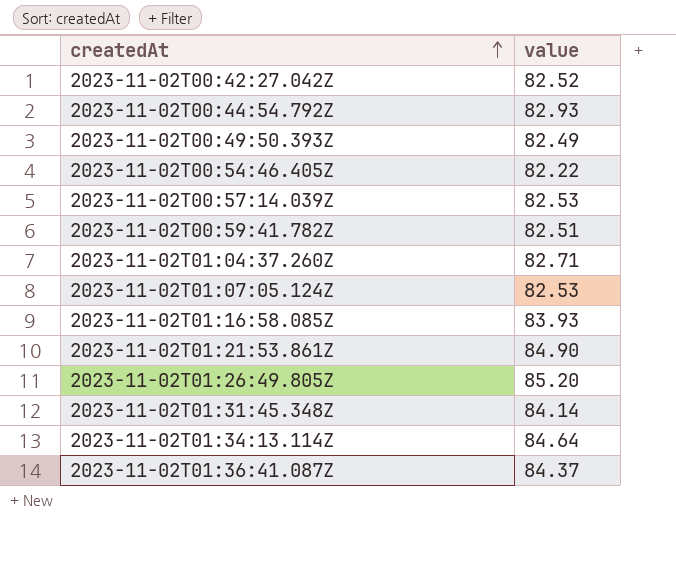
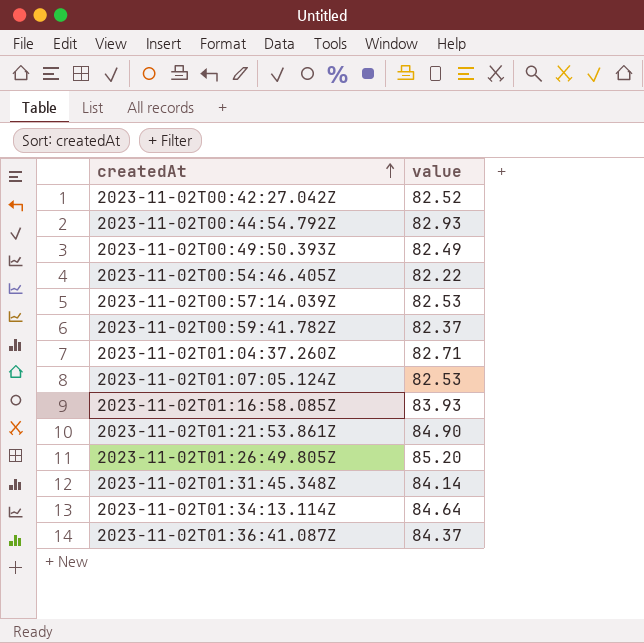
2023-11-02T00:59:41.782Z | value: 82.51 -> 82.37

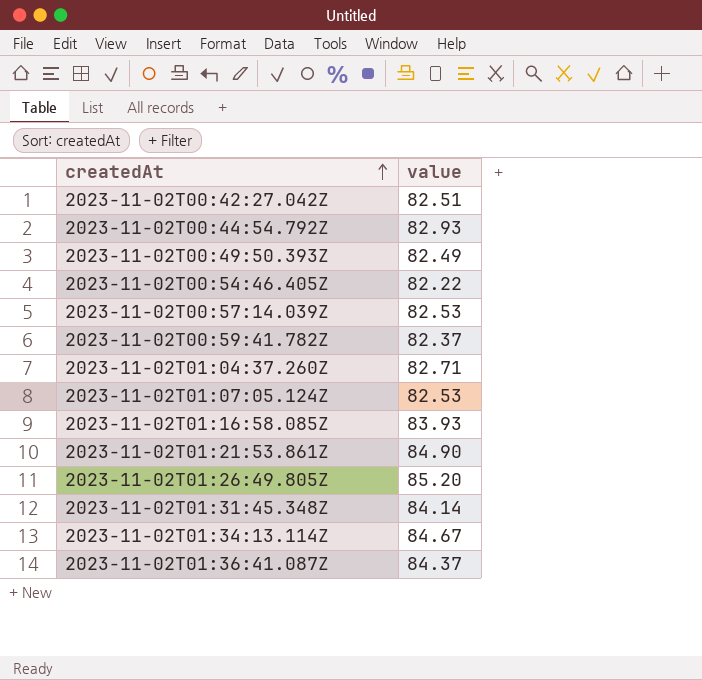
2023-11-02T00:42:27.042Z | value: 82.52 -> 82.51
2023-11-02T01:34:13.114Z | value: 84.64 -> 84.67

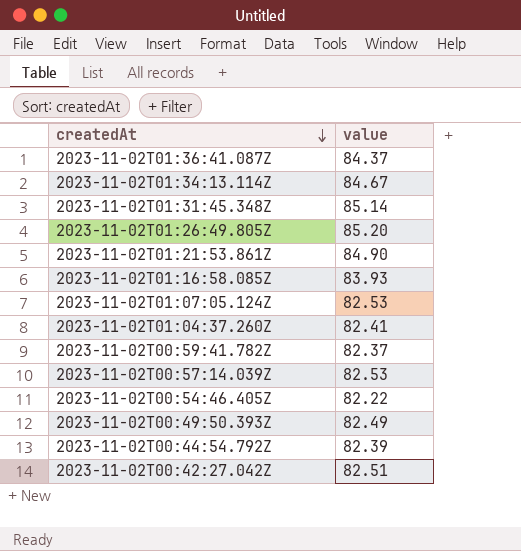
row order: createdAt ascending -> createdAt descending
2023-11-02T01:31:45.348Z | value: 84.14 -> 85.14
2023-11-02T01:04:37.260Z | value: 82.71 -> 82.41
2023-11-02T00:44:54.792Z | value: 82.93 -> 82.39

